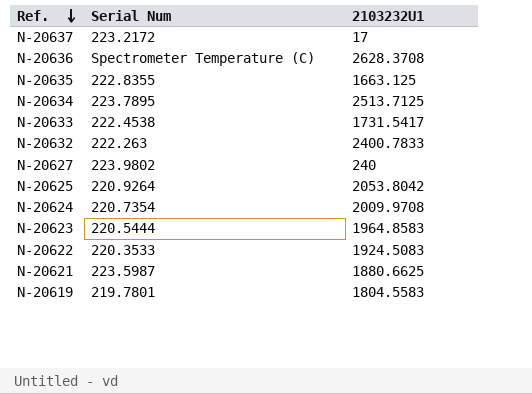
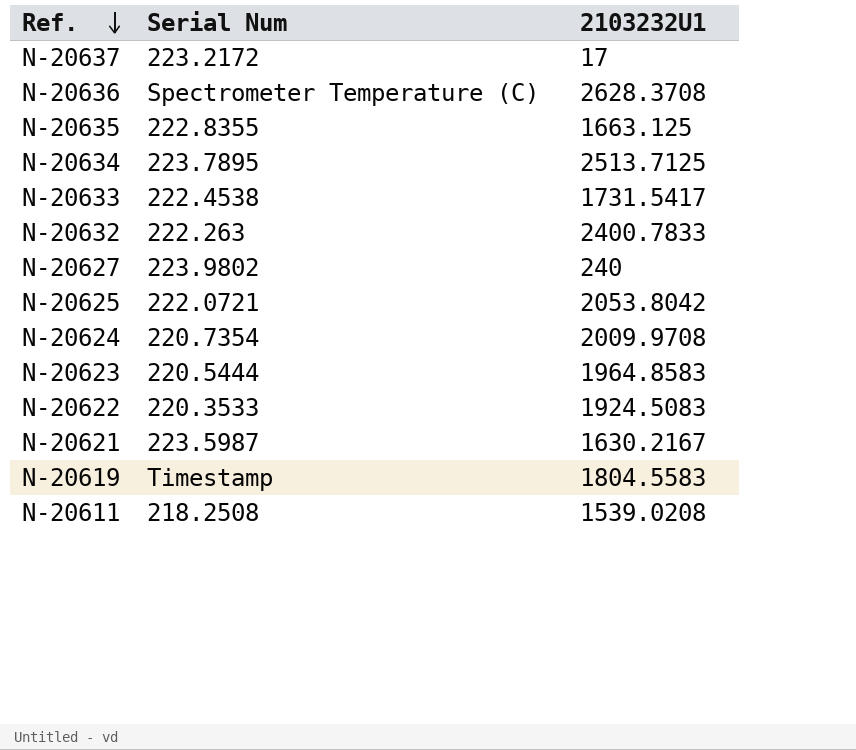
N-20625 | Serial Num: 220.9264 -> 222.0721
N-20621 | 2103232U1: 1880.6625 -> 1630.2167
N-20619 | Serial Num: 219.7801 -> Timestamp
row N-20611: none -> 218.2508 | 1539.0208

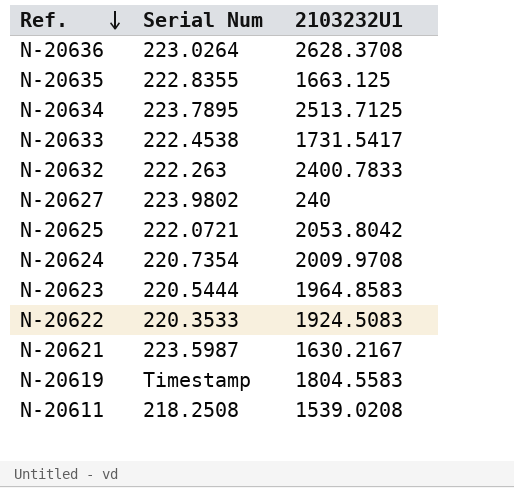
row N-20637: 223.2172 | 17 -> none
N-20636 | Serial Num: Spectrometer Temperature (C) -> 223.0264

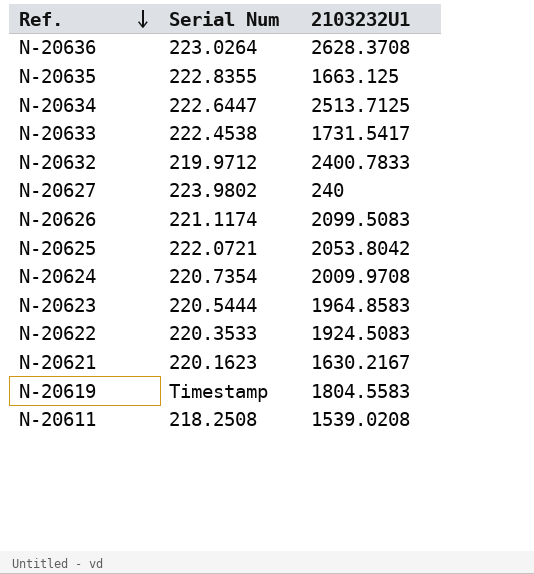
N-20634 | Serial Num: 223.7895 -> 222.6447
N-20632 | Serial Num: 222.263 -> 219.9712
row N-20626: none -> 221.1174 | 2099.5083
N-20621 | Serial Num: 223.5987 -> 220.1623

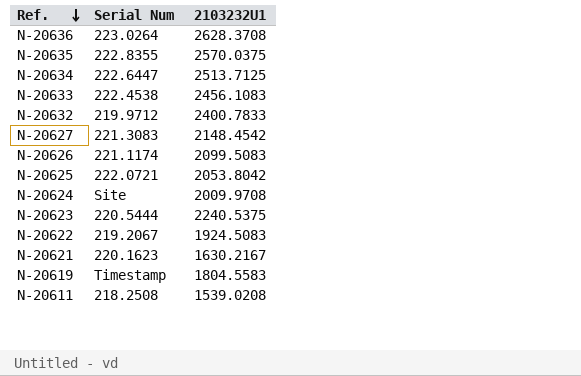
N-20635 | 2103232U1: 1663.125 -> 2570.0375
N-20633 | 2103232U1: 1731.5417 -> 2456.1083
N-20627 | Serial Num: 223.9802 -> 221.3083
N-20627 | 2103232U1: 240 -> 2148.4542
N-20624 | Serial Num: 220.7354 -> Site
N-20623 | 2103232U1: 1964.8583 -> 2240.5375
N-20622 | Serial Num: 220.3533 -> 219.2067

